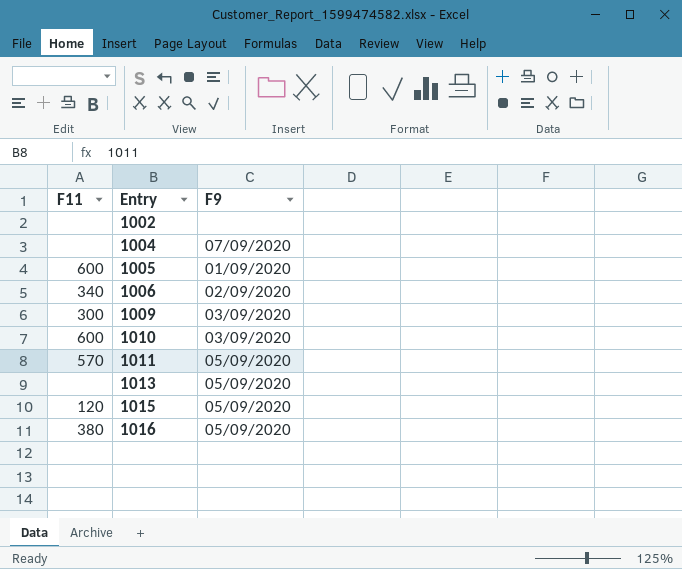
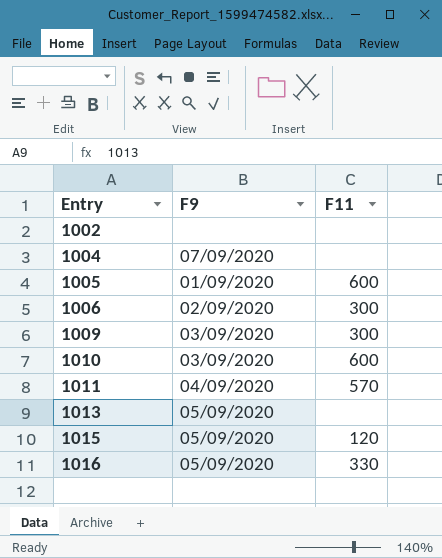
column F11 | position: 1 -> 3
1006 | F11: 340 -> 300
1011 | F9: 05/09/2020 -> 04/09/2020
1016 | F11: 380 -> 330

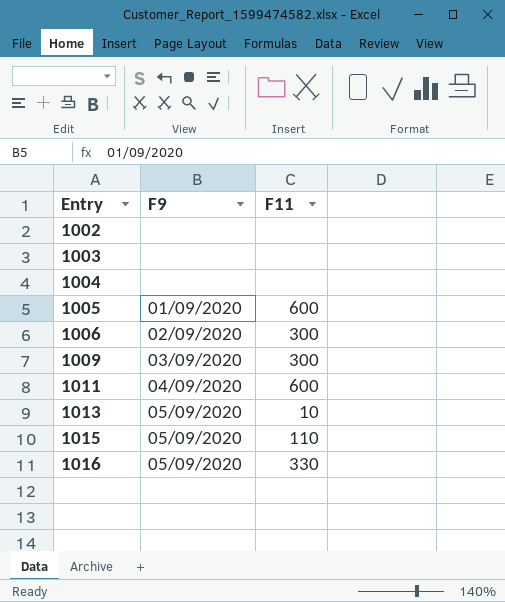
row 1010: 03/09/2020 | 600 -> none
row 1003: none -> none | none
1004 | F9: 07/09/2020 -> none
1011 | F11: 570 -> 600
1013 | F11: none -> 10
1015 | F11: 120 -> 110

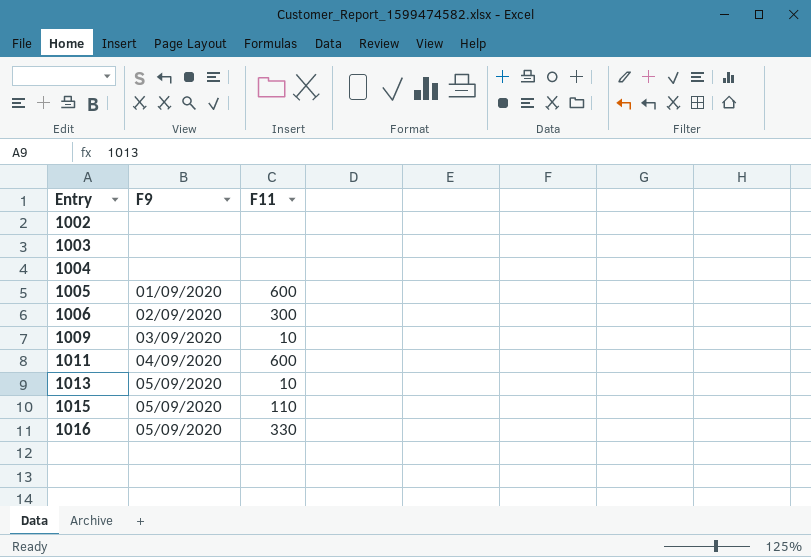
1009 | F11: 300 -> 10

